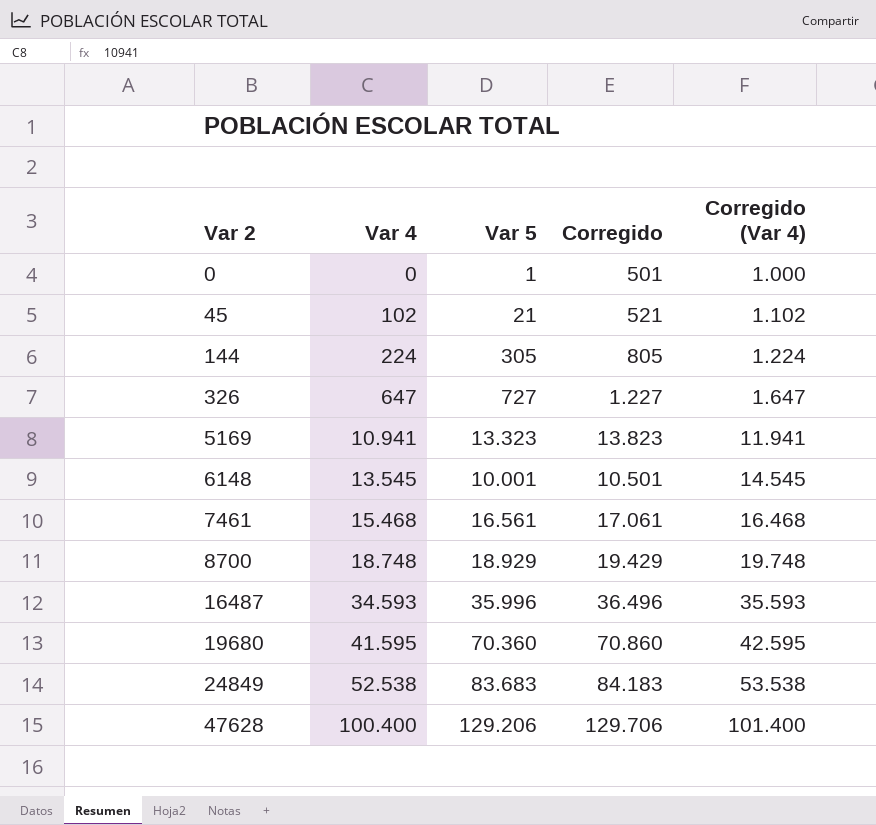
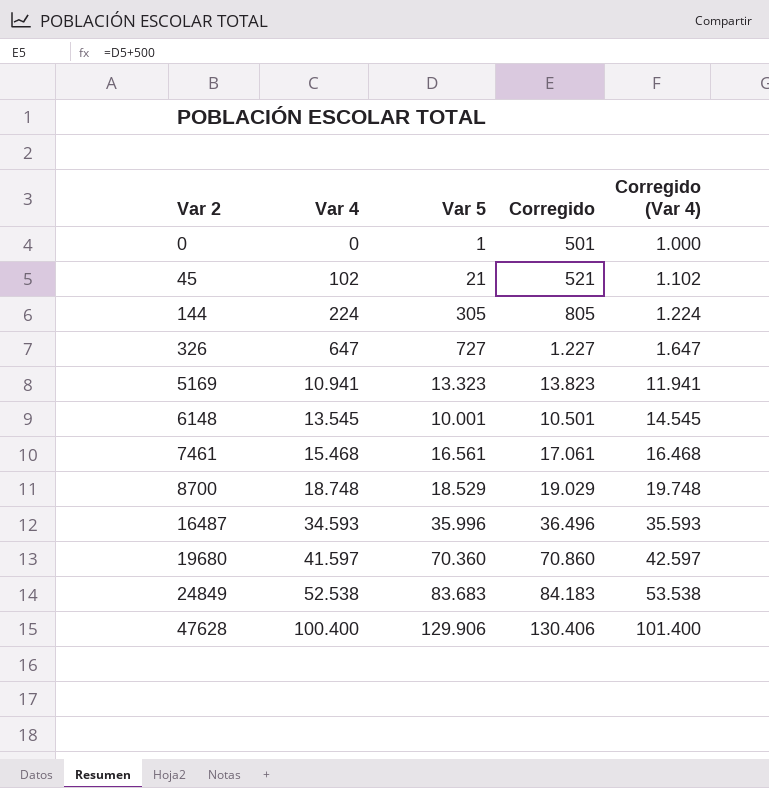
8700 | Var 5: 18.929 -> 18.529
8700 | Corregido: 19.429 -> 19.029
19680 | Var 4: 41.595 -> 41.597
19680 | Corregido (Var 4): 42.595 -> 42.597
47628 | Var 5: 129.206 -> 129.906
47628 | Corregido: 129.706 -> 130.406

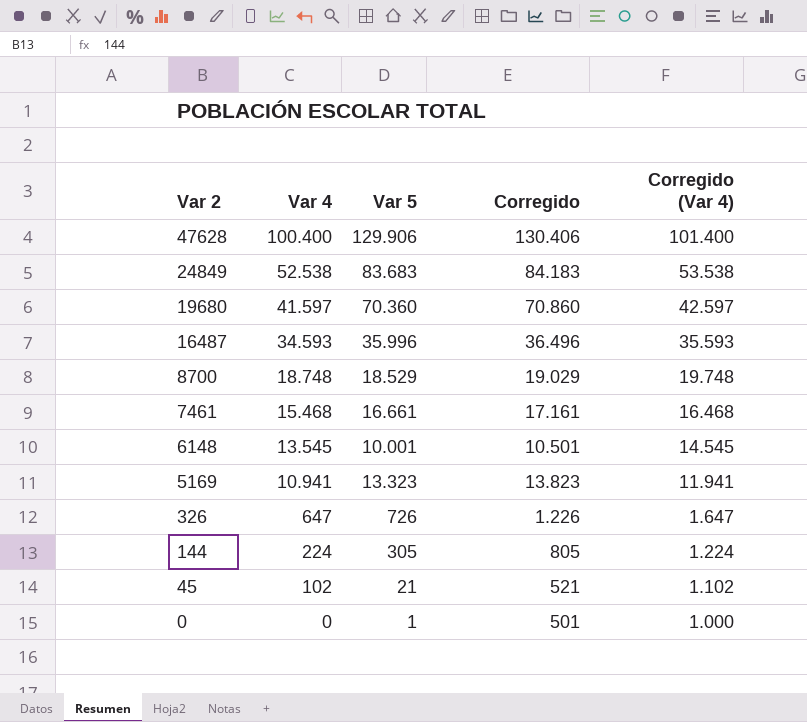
row order: Var 2 ascending -> Var 2 descending
7461 | Var 5: 16.561 -> 16.661
7461 | Corregido: 17.061 -> 17.161
326 | Var 5: 727 -> 726
326 | Corregido: 1.227 -> 1.226

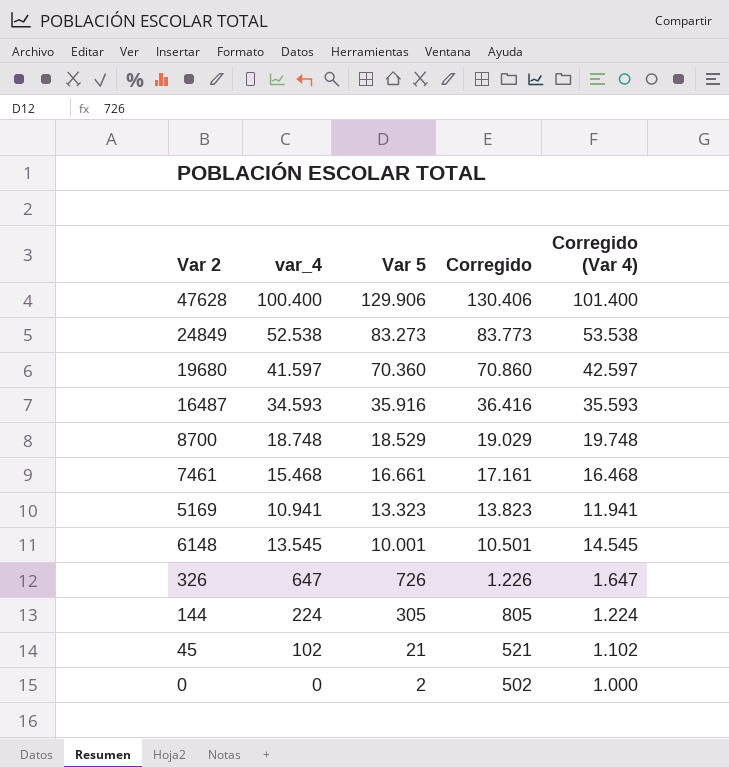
row order: Var 2 descending -> Var 5 descending
column name: Var 4 -> var_4
24849 | Var 5: 83.683 -> 83.273
24849 | Corregido: 84.183 -> 83.773
16487 | Var 5: 35.996 -> 35.916
16487 | Corregido: 36.496 -> 36.416
0 | Var 5: 1 -> 2
0 | Corregido: 501 -> 502

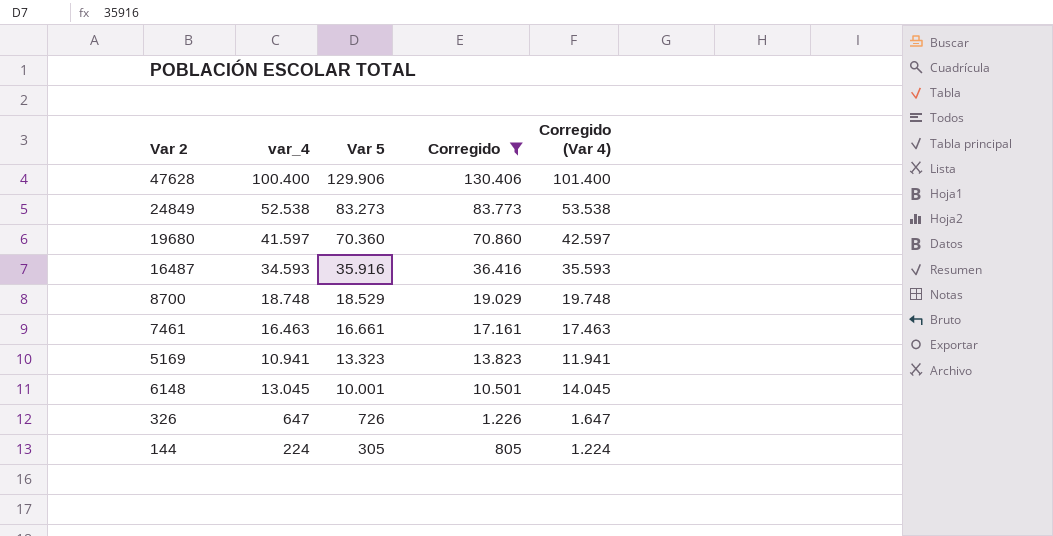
filter: none -> Corregido >= 805
7461 | var_4: 15.468 -> 16.463
7461 | Corregido (Var 4): 16.468 -> 17.463
6148 | var_4: 13.545 -> 13.045
6148 | Corregido (Var 4): 14.545 -> 14.045

